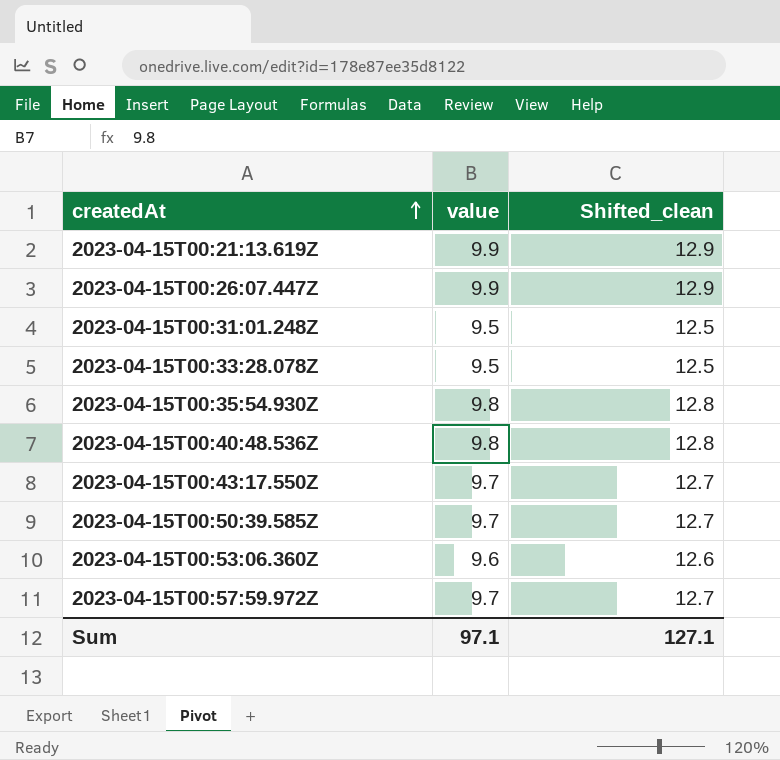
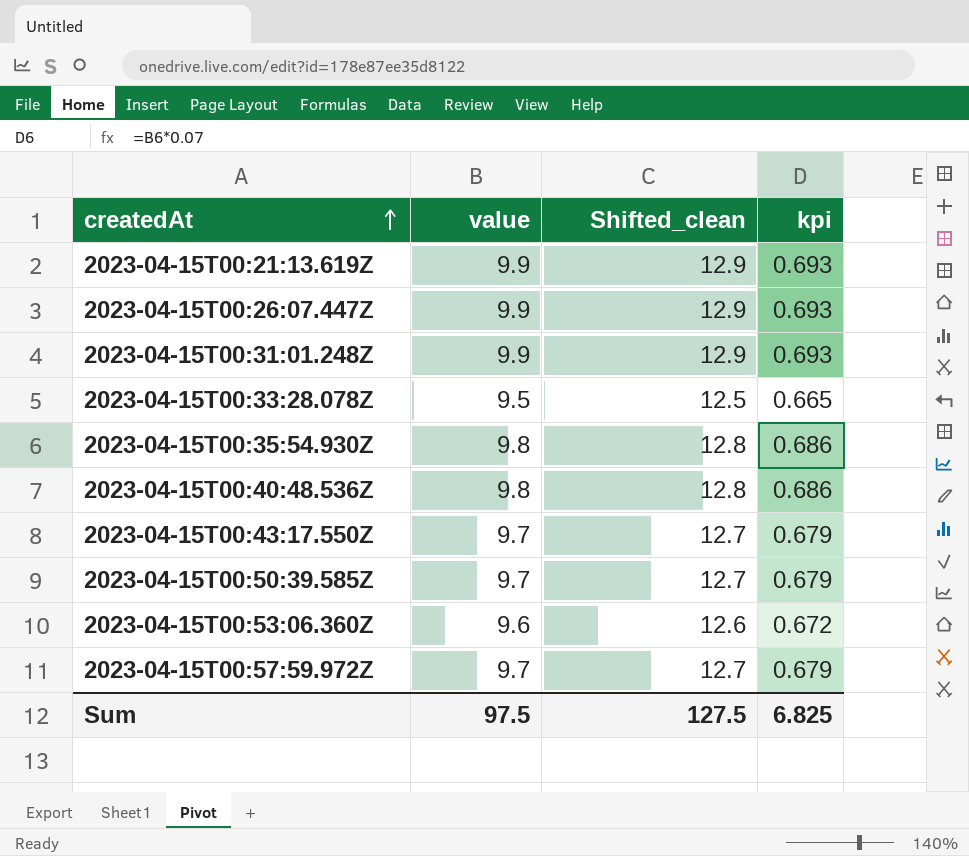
column kpi | formula: none -> [value] * 0.07
2023-04-15T00:31:01.248Z | value: 9.5 -> 9.9
2023-04-15T00:31:01.248Z | Shifted_clean: 12.5 -> 12.9
Sum | value: 97.1 -> 97.5
Sum | Shifted_clean: 127.1 -> 127.5

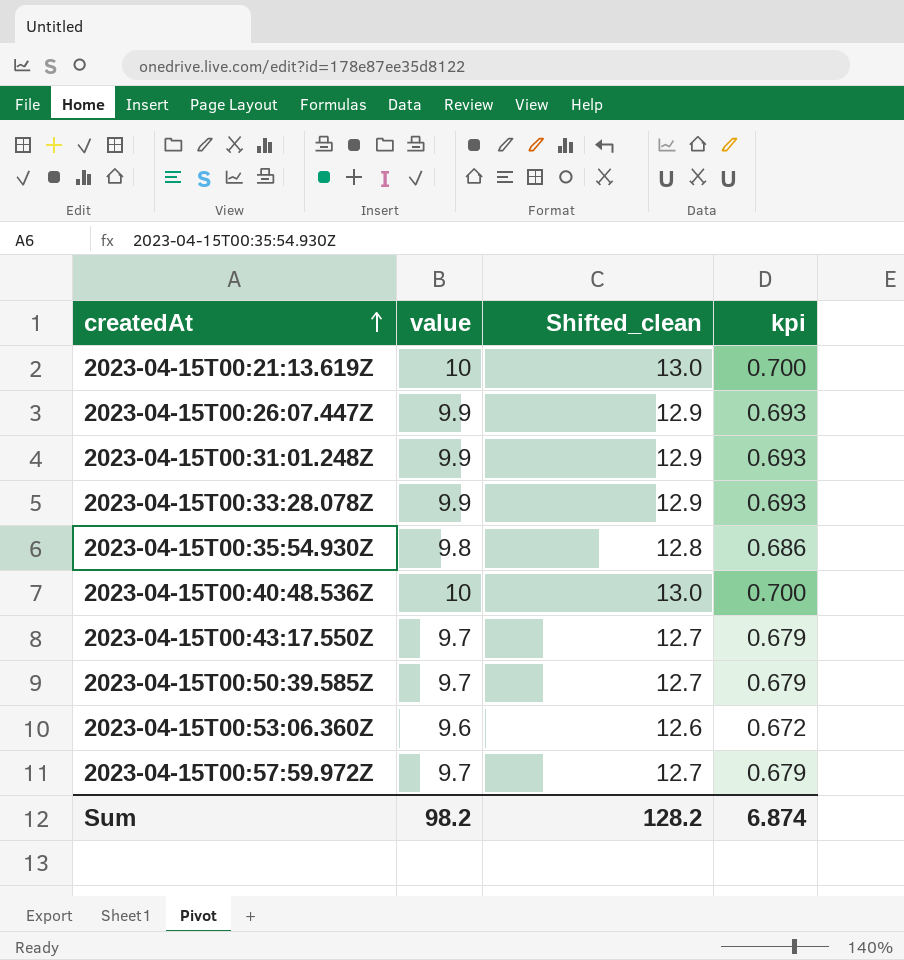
2023-04-15T00:21:13.619Z | value: 9.9 -> 10
2023-04-15T00:21:13.619Z | Shifted_clean: 12.9 -> 13.0
2023-04-15T00:21:13.619Z | kpi: 0.693 -> 0.700
2023-04-15T00:33:28.078Z | value: 9.5 -> 9.9
2023-04-15T00:33:28.078Z | Shifted_clean: 12.5 -> 12.9
2023-04-15T00:33:28.078Z | kpi: 0.665 -> 0.693
2023-04-15T00:40:48.536Z | value: 9.8 -> 10
2023-04-15T00:40:48.536Z | Shifted_clean: 12.8 -> 13.0
2023-04-15T00:40:48.536Z | kpi: 0.686 -> 0.700
Sum | value: 97.5 -> 98.2
Sum | Shifted_clean: 127.5 -> 128.2
Sum | kpi: 6.825 -> 6.874

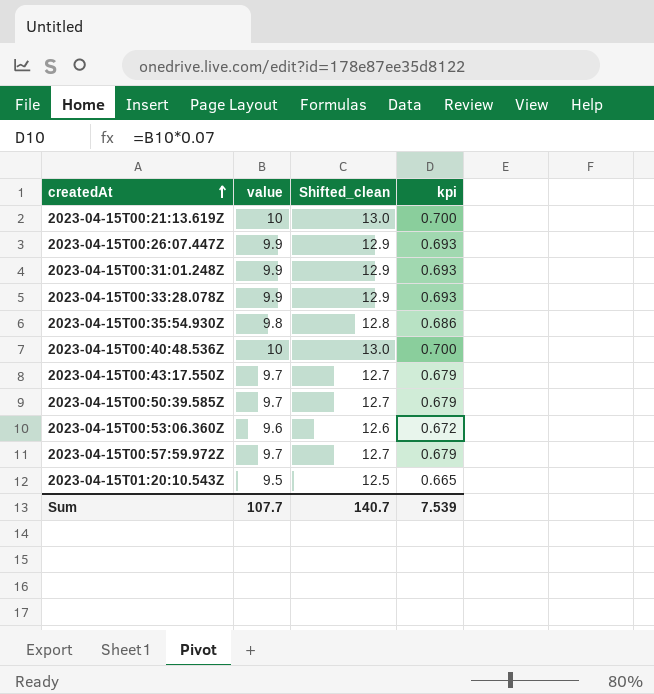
row 2023-04-15T01:20:10.543Z: none -> 9.5 | 12.5 | 0.665
Sum | value: 98.2 -> 107.7
Sum | Shifted_clean: 128.2 -> 140.7
Sum | kpi: 6.874 -> 7.539

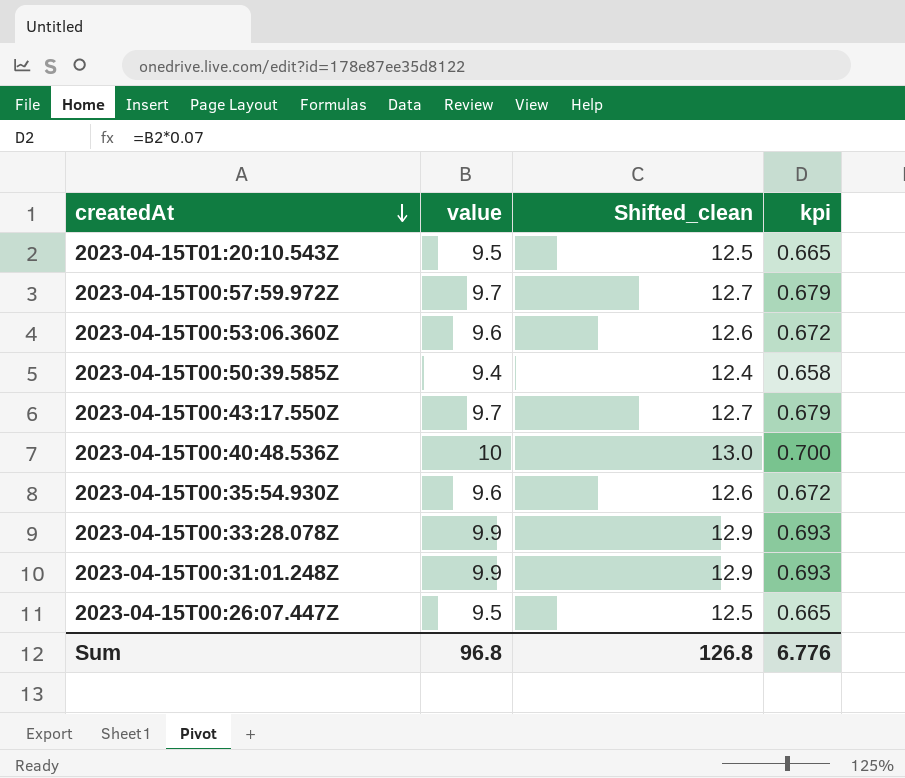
row order: createdAt ascending -> createdAt descending
row 2023-04-15T00:21:13.619Z: 10 | 13.0 | 0.700 -> none
2023-04-15T00:50:39.585Z | value: 9.7 -> 9.4
2023-04-15T00:50:39.585Z | Shifted_clean: 12.7 -> 12.4
2023-04-15T00:50:39.585Z | kpi: 0.679 -> 0.658
2023-04-15T00:35:54.930Z | value: 9.8 -> 9.6
2023-04-15T00:35:54.930Z | Shifted_clean: 12.8 -> 12.6
2023-04-15T00:35:54.930Z | kpi: 0.686 -> 0.672
2023-04-15T00:26:07.447Z | value: 9.9 -> 9.5
2023-04-15T00:26:07.447Z | Shifted_clean: 12.9 -> 12.5
2023-04-15T00:26:07.447Z | kpi: 0.693 -> 0.665
Sum | value: 107.7 -> 96.8
Sum | Shifted_clean: 140.7 -> 126.8
Sum | kpi: 7.539 -> 6.776

